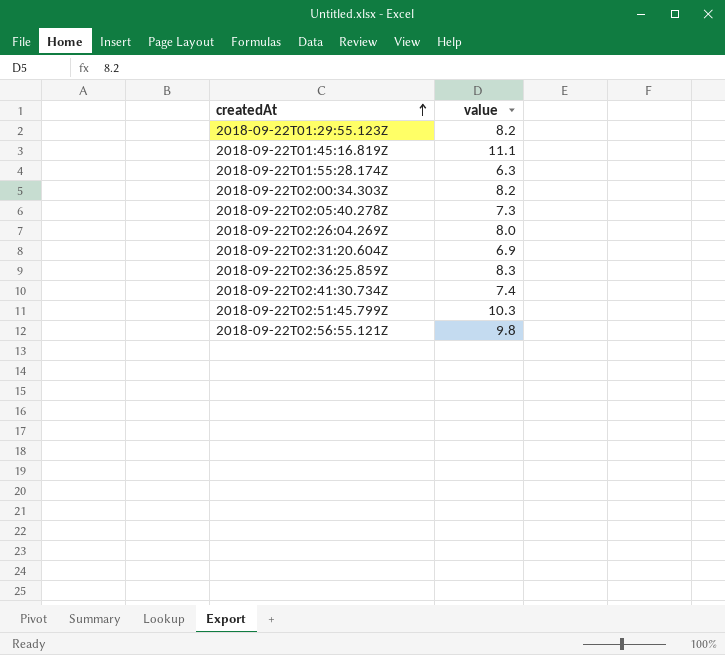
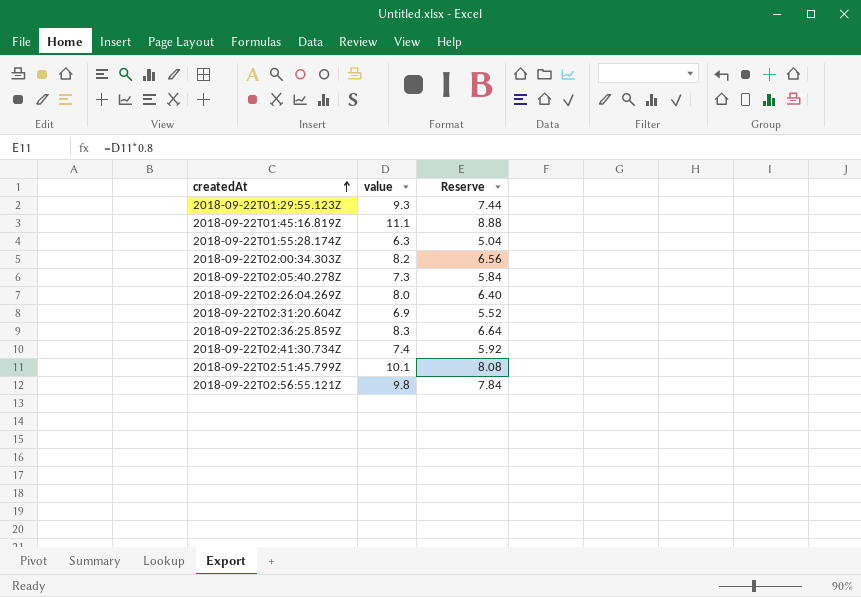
column Reserve | formula: none -> [value] * 0.8
2018-09-22T01:29:55.123Z | value: 8.2 -> 9.3
2018-09-22T02:51:45.799Z | value: 10.3 -> 10.1

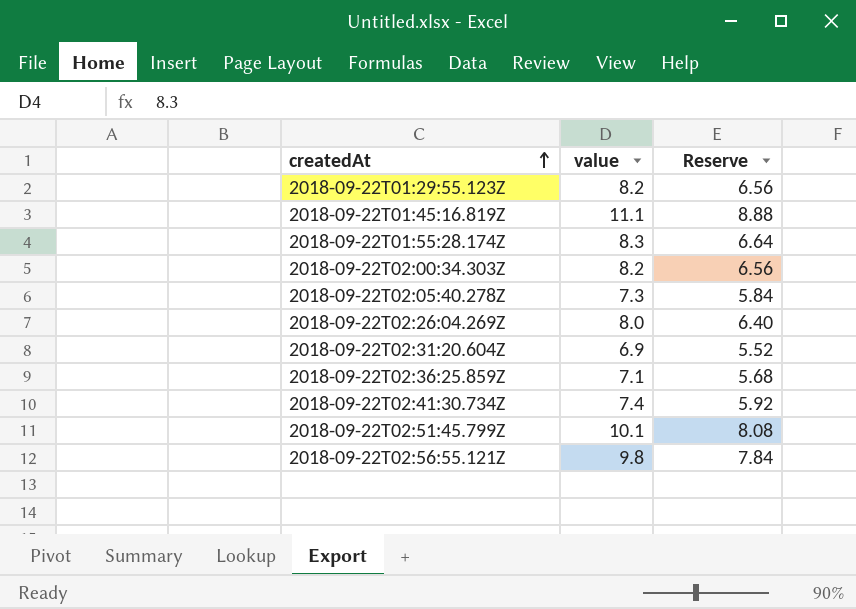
2018-09-22T01:29:55.123Z | value: 9.3 -> 8.2
2018-09-22T01:29:55.123Z | Reserve: 7.44 -> 6.56
2018-09-22T01:55:28.174Z | value: 6.3 -> 8.3
2018-09-22T01:55:28.174Z | Reserve: 5.04 -> 6.64
2018-09-22T02:36:25.859Z | value: 8.3 -> 7.1
2018-09-22T02:36:25.859Z | Reserve: 6.64 -> 5.68

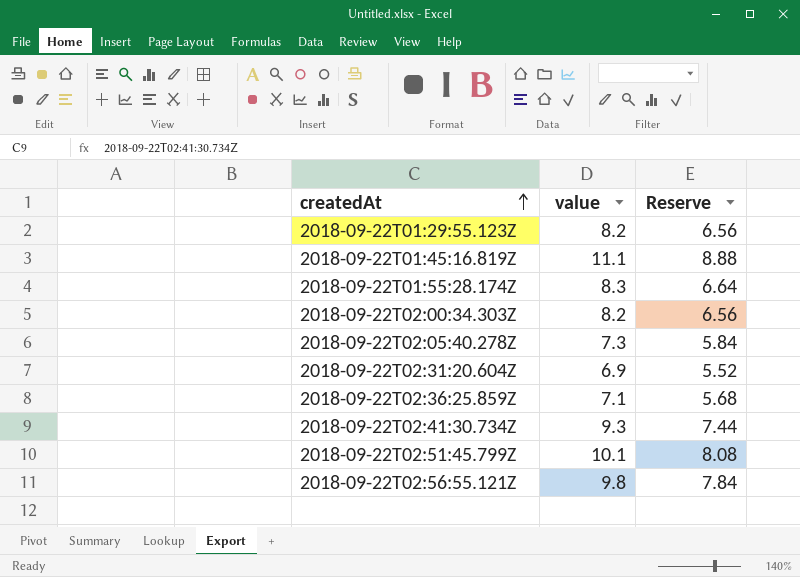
row 2018-09-22T02:26:04.269Z: 8.0 | 6.40 -> none
2018-09-22T02:41:30.734Z | value: 7.4 -> 9.3
2018-09-22T02:41:30.734Z | Reserve: 5.92 -> 7.44

